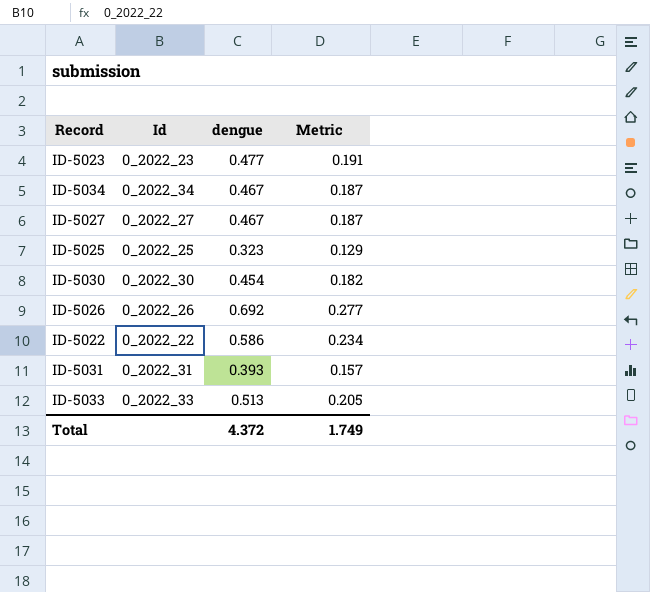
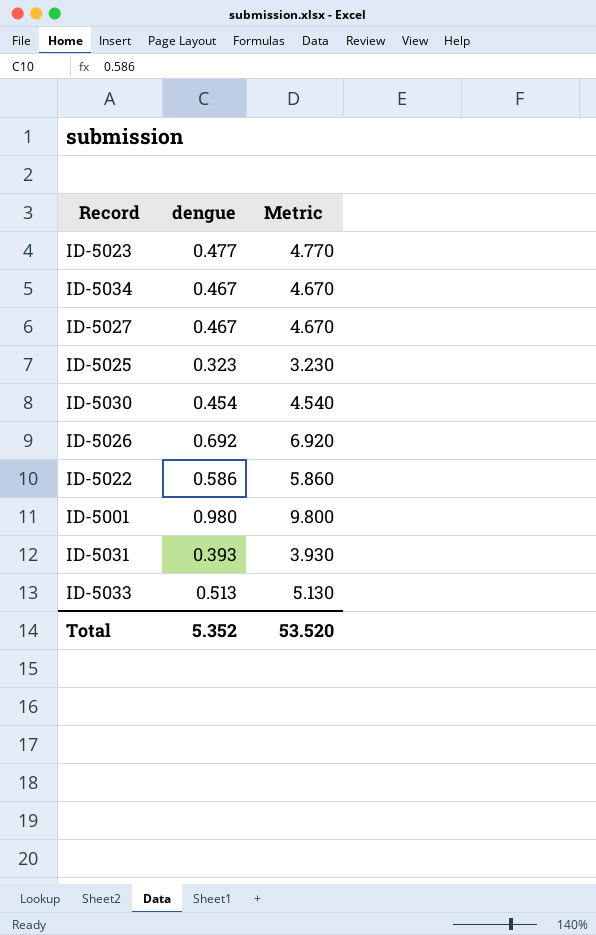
column Id | position: 2 -> none
column Metric | formula: [dengue] * 0.4 -> [dengue] * 10
row ID-5001: none -> 0.980 | 9.800
Total | dengue: 4.372 -> 5.352
Total | Metric: 1.749 -> 53.520

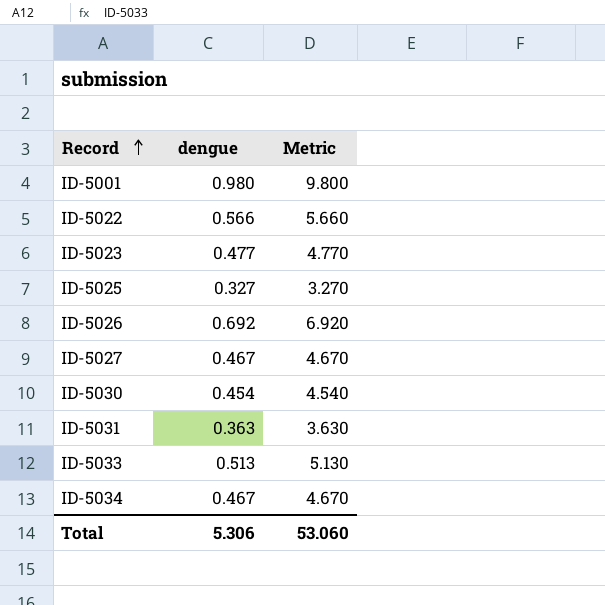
row order: none -> Record ascending
ID-5022 | dengue: 0.586 -> 0.566
ID-5022 | Metric: 5.860 -> 5.660
ID-5025 | dengue: 0.323 -> 0.327
ID-5025 | Metric: 3.230 -> 3.270
ID-5031 | dengue: 0.393 -> 0.363
ID-5031 | Metric: 3.930 -> 3.630
Total | dengue: 5.352 -> 5.306
Total | Metric: 53.520 -> 53.060

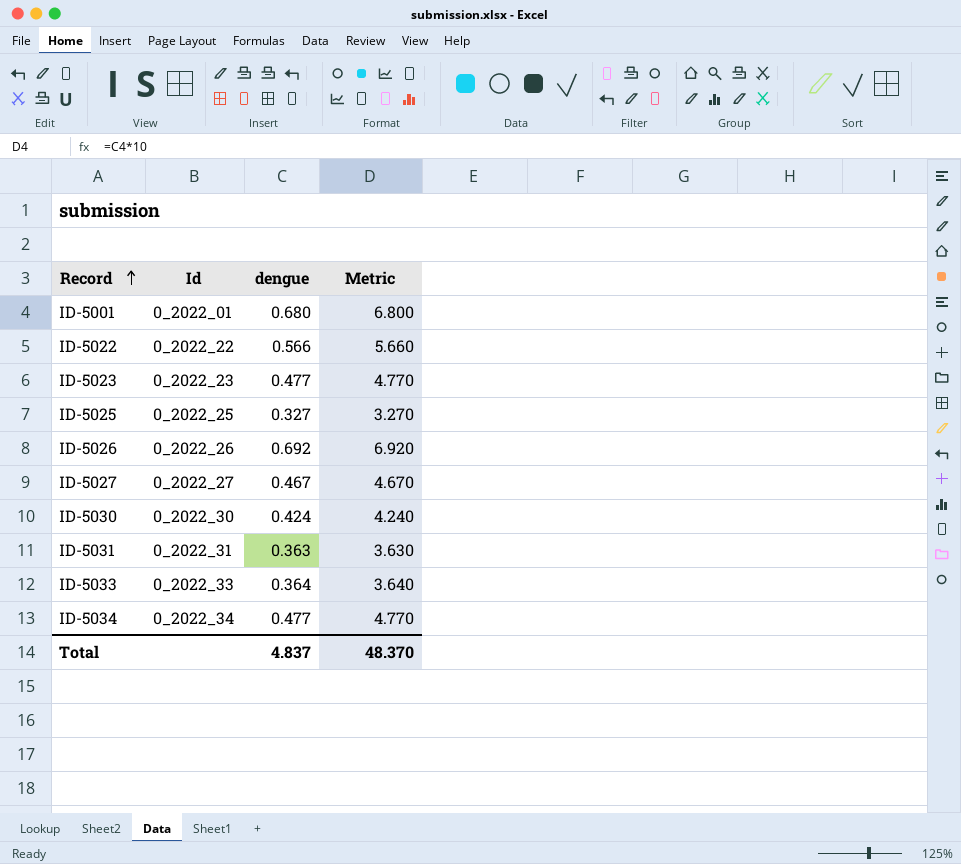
column Id | position: none -> 2
ID-5001 | dengue: 0.980 -> 0.680
ID-5001 | Metric: 9.800 -> 6.800
ID-5030 | dengue: 0.454 -> 0.424
ID-5030 | Metric: 4.540 -> 4.240
ID-5033 | dengue: 0.513 -> 0.364
ID-5033 | Metric: 5.130 -> 3.640
ID-5034 | dengue: 0.467 -> 0.477
ID-5034 | Metric: 4.670 -> 4.770
Total | dengue: 5.306 -> 4.837
Total | Metric: 53.060 -> 48.370

